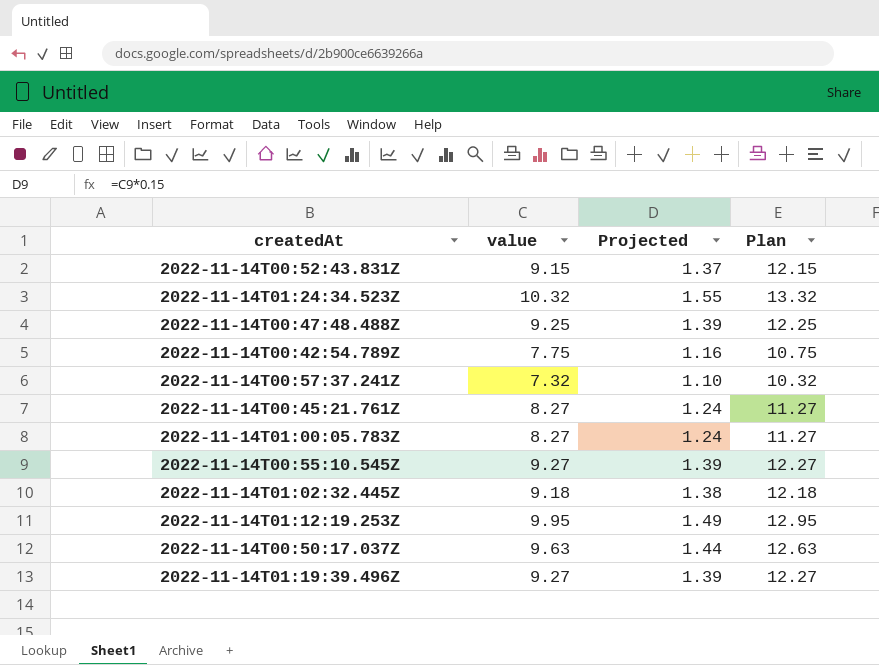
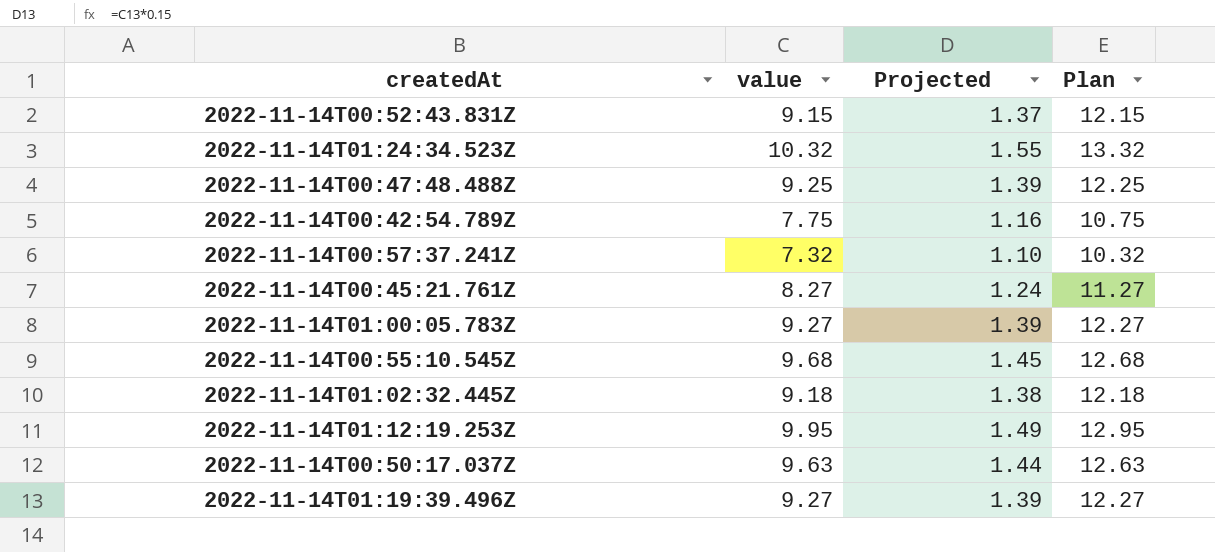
2022-11-14T01:00:05.783Z | value: 8.27 -> 9.27
2022-11-14T01:00:05.783Z | Projected: 1.24 -> 1.39
2022-11-14T01:00:05.783Z | Plan: 11.27 -> 12.27
2022-11-14T00:55:10.545Z | value: 9.27 -> 9.68
2022-11-14T00:55:10.545Z | Projected: 1.39 -> 1.45
2022-11-14T00:55:10.545Z | Plan: 12.27 -> 12.68

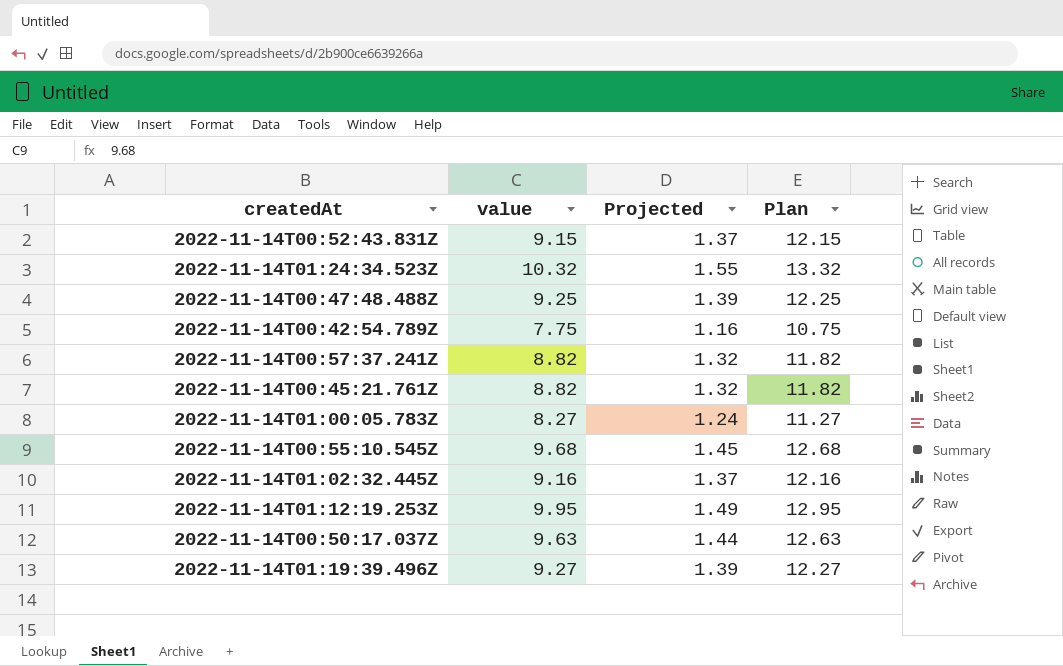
2022-11-14T00:57:37.241Z | value: 7.32 -> 8.82
2022-11-14T00:57:37.241Z | Projected: 1.10 -> 1.32
2022-11-14T00:57:37.241Z | Plan: 10.32 -> 11.82
2022-11-14T00:45:21.761Z | value: 8.27 -> 8.82
2022-11-14T00:45:21.761Z | Projected: 1.24 -> 1.32
2022-11-14T00:45:21.761Z | Plan: 11.27 -> 11.82
2022-11-14T01:00:05.783Z | value: 9.27 -> 8.27
2022-11-14T01:00:05.783Z | Projected: 1.39 -> 1.24
2022-11-14T01:00:05.783Z | Plan: 12.27 -> 11.27
2022-11-14T01:02:32.445Z | value: 9.18 -> 9.16
2022-11-14T01:02:32.445Z | Projected: 1.38 -> 1.37
2022-11-14T01:02:32.445Z | Plan: 12.18 -> 12.16

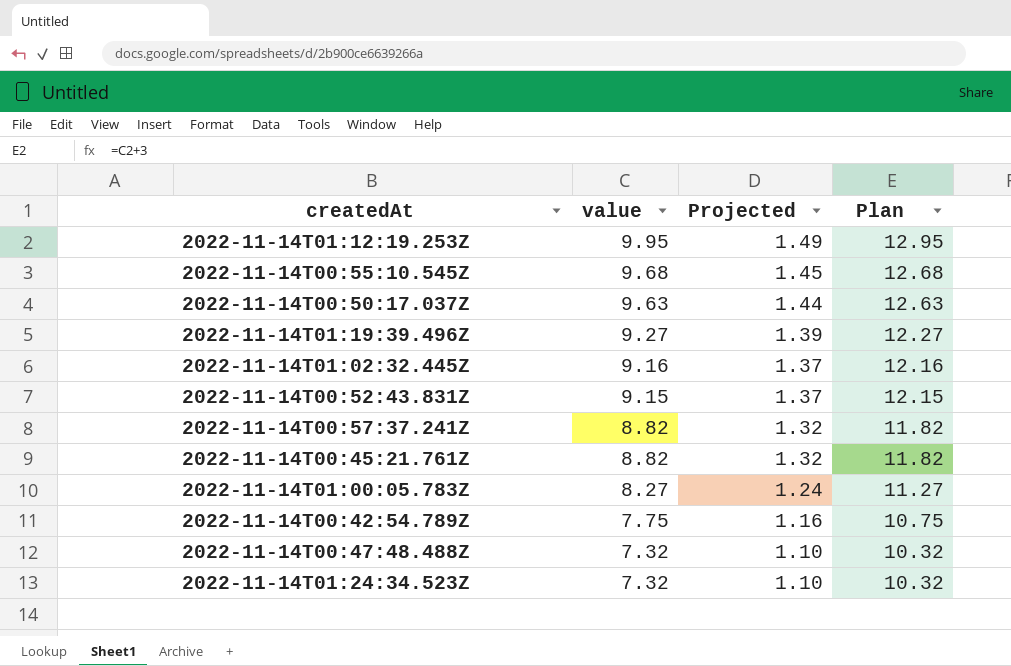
row order: none -> value descending
2022-11-14T00:47:48.488Z | value: 9.25 -> 7.32
2022-11-14T00:47:48.488Z | Projected: 1.39 -> 1.10
2022-11-14T00:47:48.488Z | Plan: 12.25 -> 10.32
2022-11-14T01:24:34.523Z | value: 10.32 -> 7.32
2022-11-14T01:24:34.523Z | Projected: 1.55 -> 1.10
2022-11-14T01:24:34.523Z | Plan: 13.32 -> 10.32

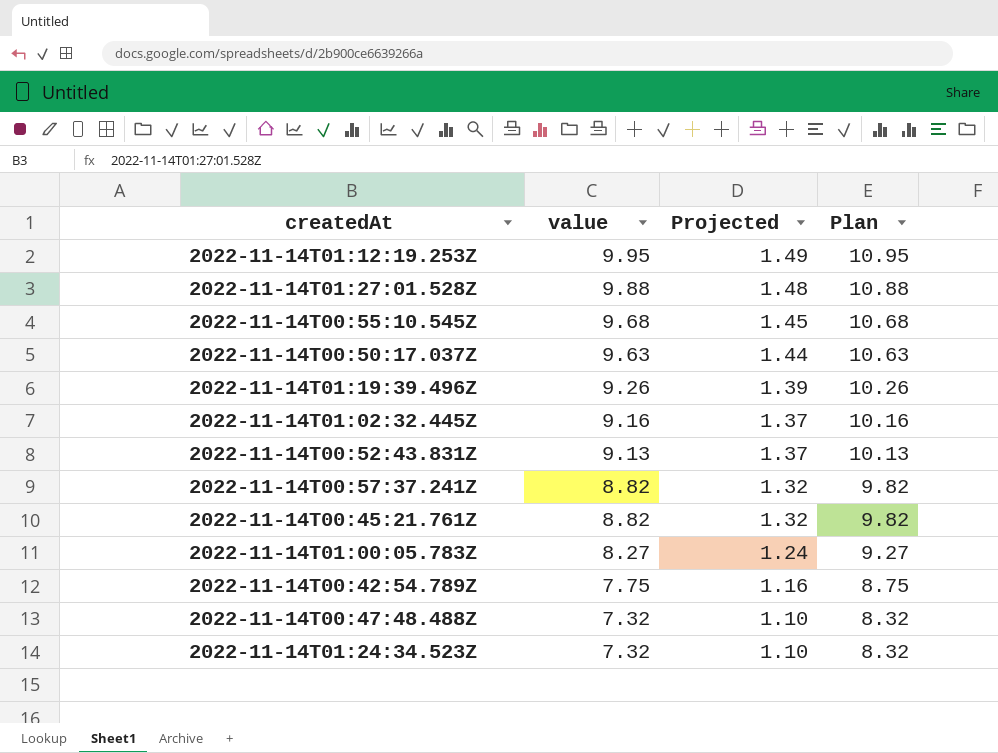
column Plan | formula: [value] + 3 -> [value] + 1
row 2022-11-14T01:27:01.528Z: none -> 9.88 | 1.48 | 10.88
2022-11-14T01:19:39.496Z | value: 9.27 -> 9.26
2022-11-14T00:52:43.831Z | value: 9.15 -> 9.13

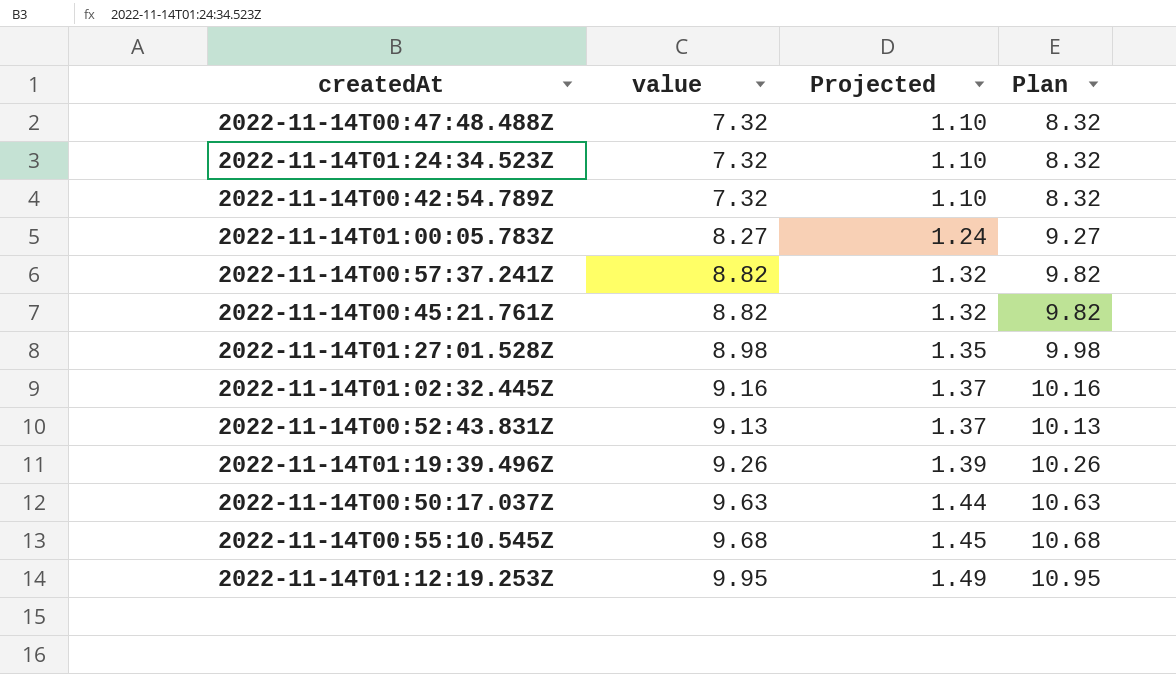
row order: value descending -> Projected ascending
2022-11-14T00:42:54.789Z | value: 7.75 -> 7.32
2022-11-14T00:42:54.789Z | Projected: 1.16 -> 1.10
2022-11-14T00:42:54.789Z | Plan: 8.75 -> 8.32
2022-11-14T01:27:01.528Z | value: 9.88 -> 8.98
2022-11-14T01:27:01.528Z | Projected: 1.48 -> 1.35
2022-11-14T01:27:01.528Z | Plan: 10.88 -> 9.98

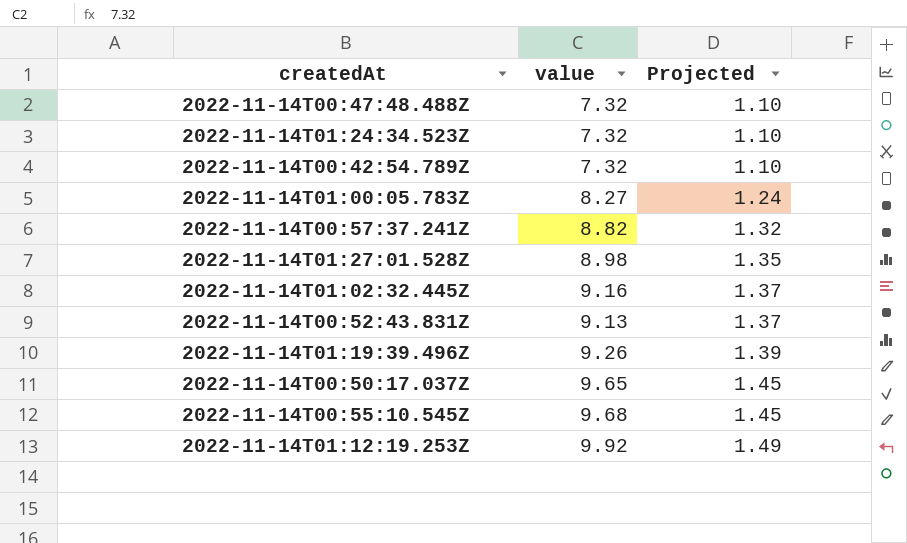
column Plan | formula: [value] + 1 -> none
row 2022-11-14T00:45:21.761Z: 8.82 | 1.32 | 9.82 -> none
2022-11-14T00:50:17.037Z | value: 9.63 -> 9.65
2022-11-14T00:50:17.037Z | Projected: 1.44 -> 1.45
2022-11-14T01:12:19.253Z | value: 9.95 -> 9.92

